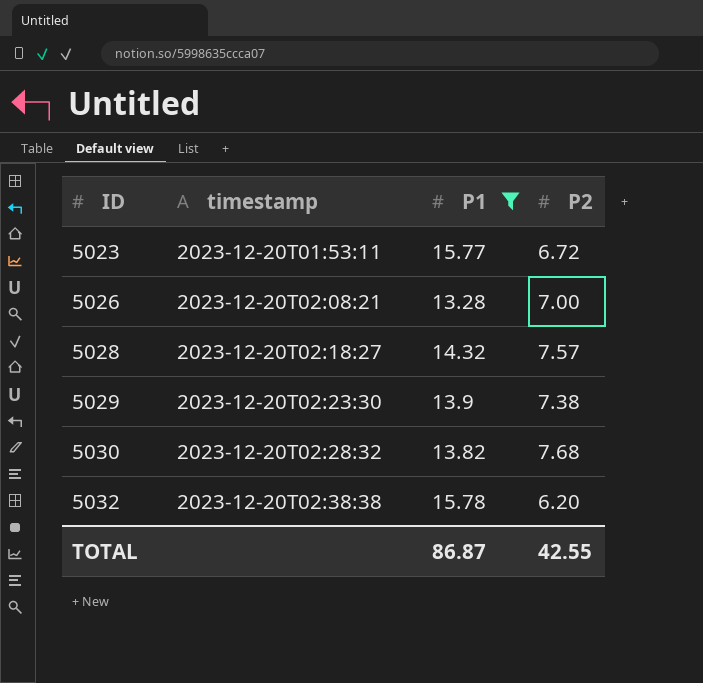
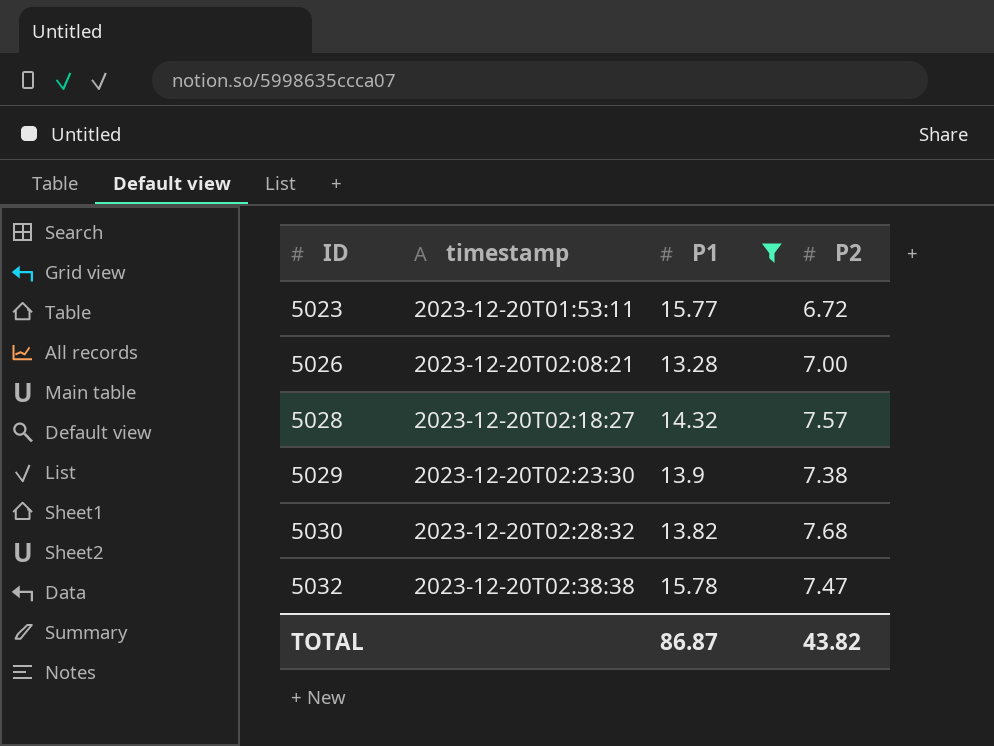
5032 | P2: 6.20 -> 7.47
TOTAL | P2: 42.55 -> 43.82

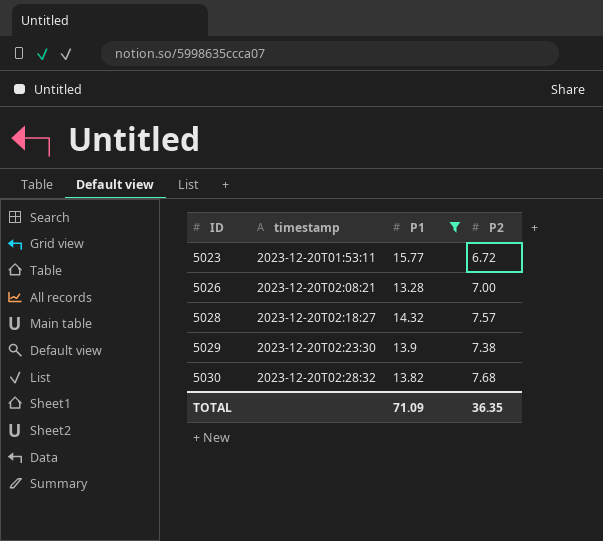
row 5032: 2023-12-20T02:38:38 | 15.78 | 7.47 -> none
TOTAL | P1: 86.87 -> 71.09
TOTAL | P2: 43.82 -> 36.35

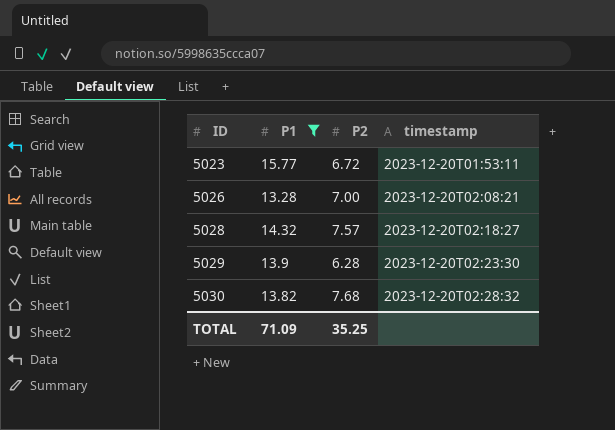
column timestamp | position: 2 -> 4
5029 | P2: 7.38 -> 6.28
TOTAL | P2: 36.35 -> 35.25

